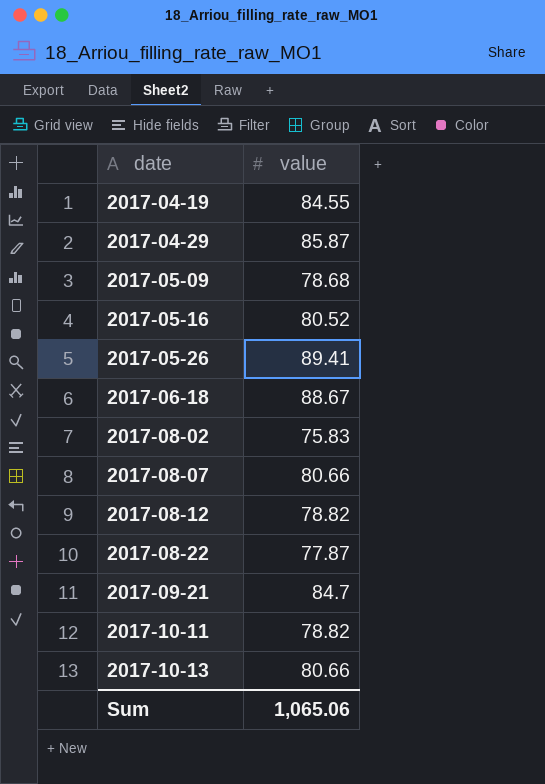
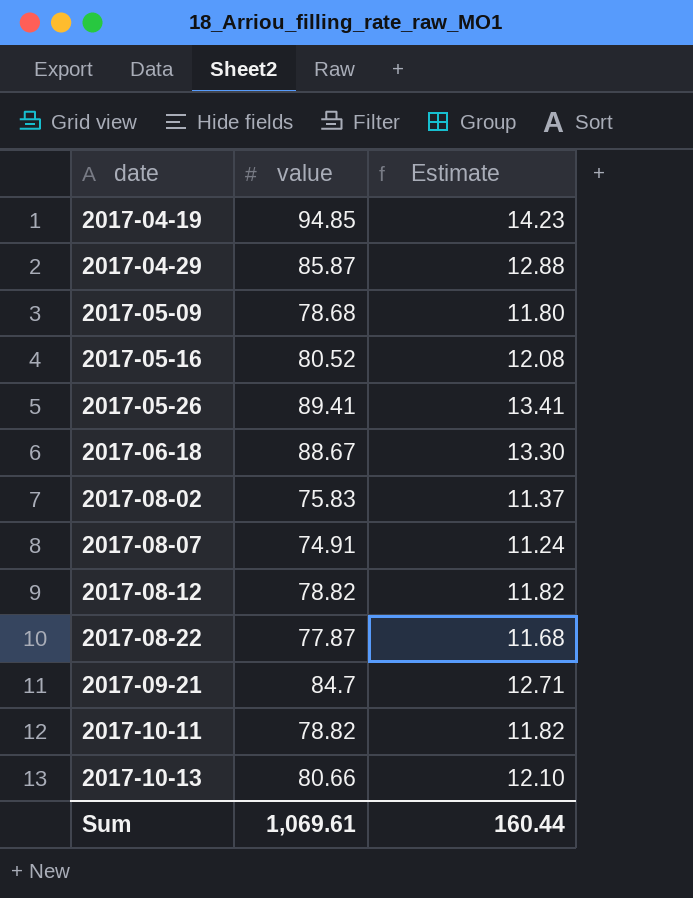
column Estimate | formula: none -> [value] * 0.15
2017-04-19 | value: 84.55 -> 94.85
2017-08-07 | value: 80.66 -> 74.91
Sum | value: 1,065.06 -> 1,069.61

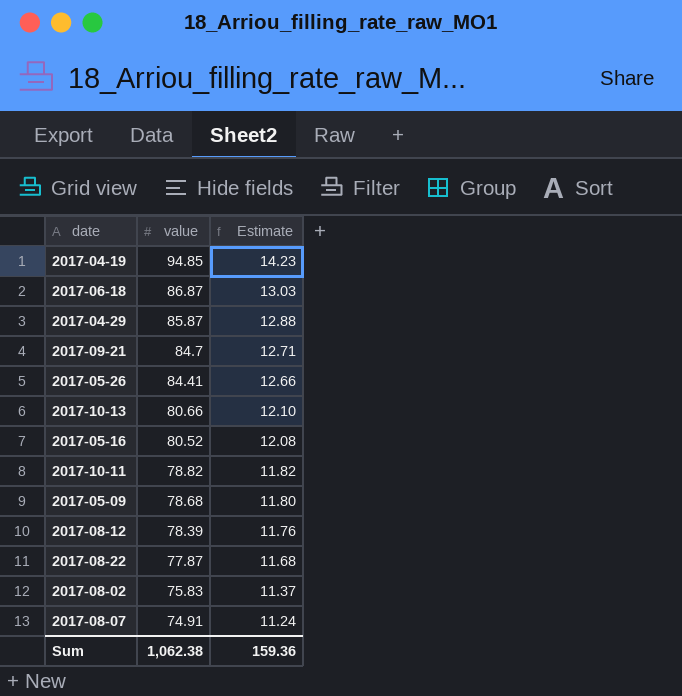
row order: date ascending -> value descending
2017-06-18 | value: 88.67 -> 86.87
2017-06-18 | Estimate: 13.30 -> 13.03
2017-05-26 | value: 89.41 -> 84.41
2017-05-26 | Estimate: 13.41 -> 12.66
2017-08-12 | value: 78.82 -> 78.39
2017-08-12 | Estimate: 11.82 -> 11.76
Sum | value: 1,069.61 -> 1,062.38
Sum | Estimate: 160.44 -> 159.36

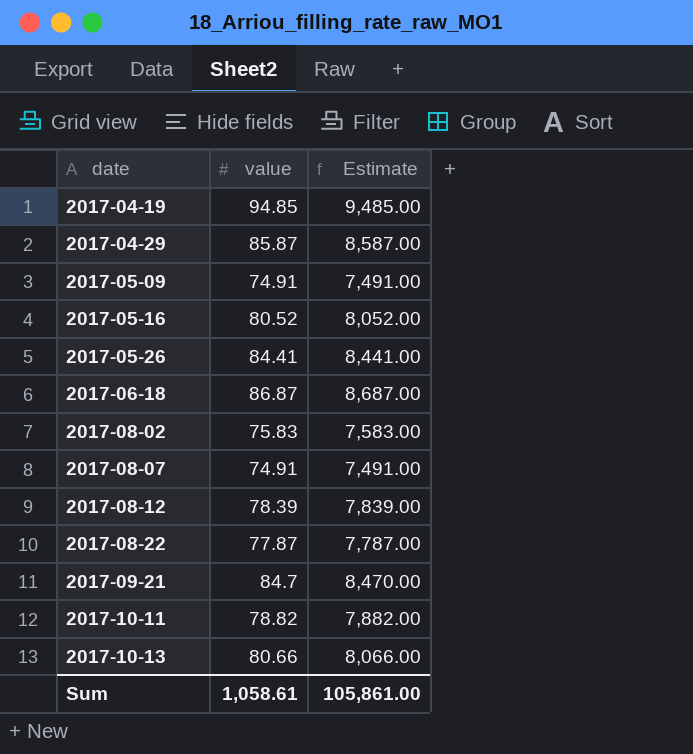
row order: value descending -> date ascending
column Estimate | formula: [value] * 0.15 -> [value] * 100
2017-05-09 | value: 78.68 -> 74.91
Sum | value: 1,062.38 -> 1,058.61
Sum | Estimate: 159.36 -> 105,861.00

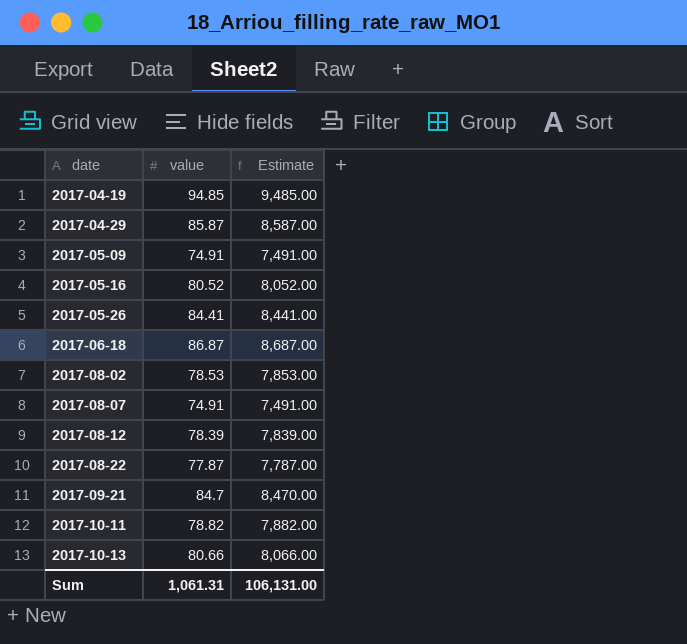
2017-08-02 | value: 75.83 -> 78.53
2017-08-02 | Estimate: 7,583.00 -> 7,853.00
Sum | value: 1,058.61 -> 1,061.31
Sum | Estimate: 105,861.00 -> 106,131.00

